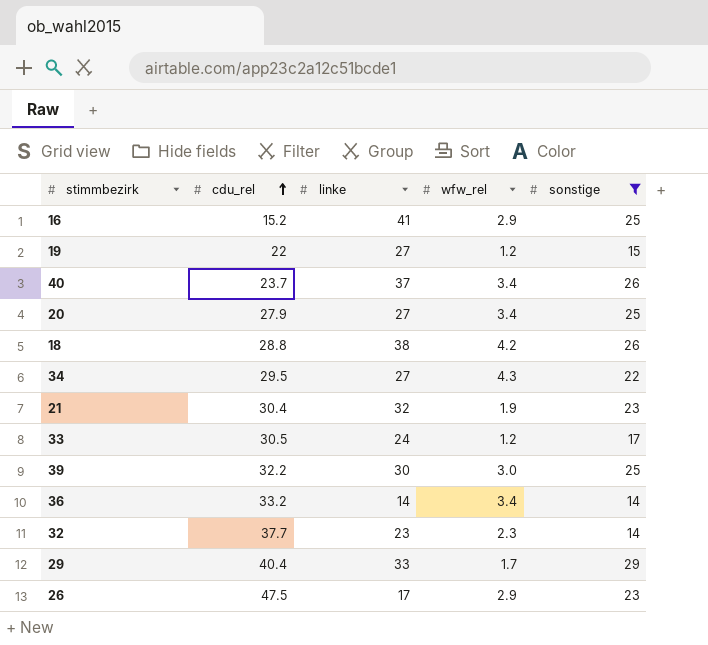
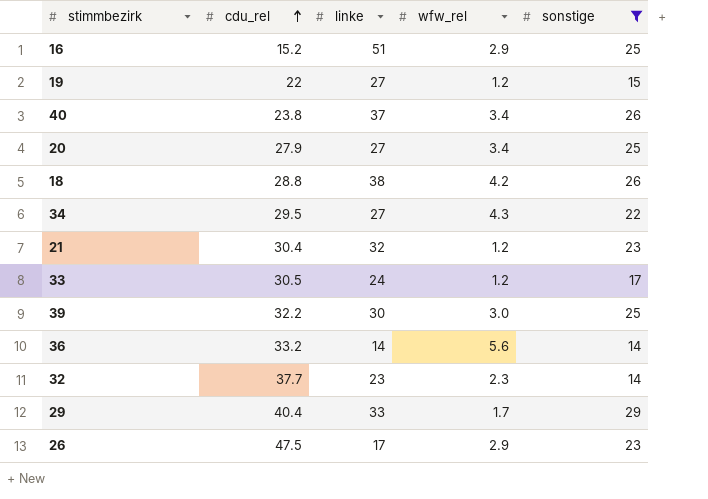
16 | linke: 41 -> 51
40 | cdu_rel: 23.7 -> 23.8
21 | wfw_rel: 1.9 -> 1.2
36 | wfw_rel: 3.4 -> 5.6

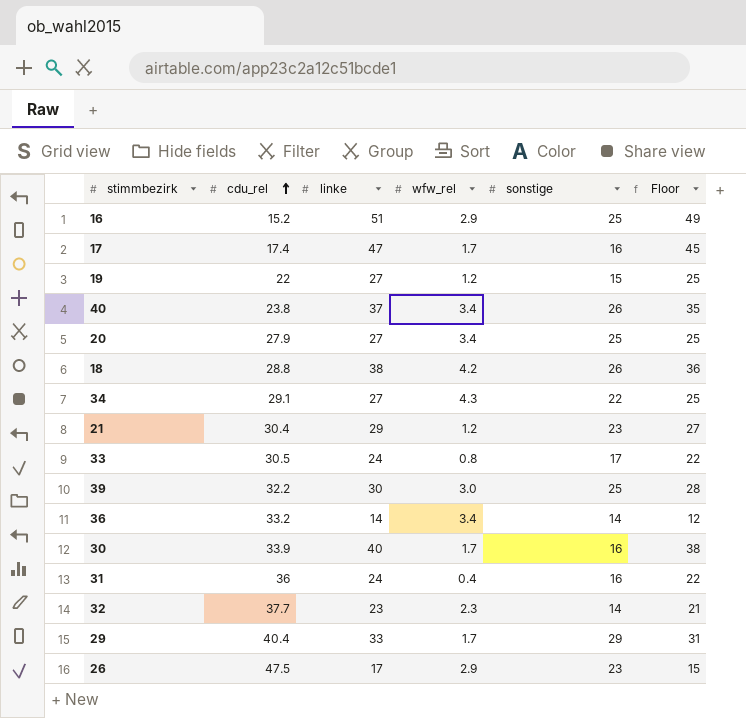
filter: sonstige != 16 -> none
column Floor | formula: none -> [linke] - 2
34 | cdu_rel: 29.5 -> 29.1
21 | linke: 32 -> 29
33 | wfw_rel: 1.2 -> 0.8
36 | wfw_rel: 5.6 -> 3.4

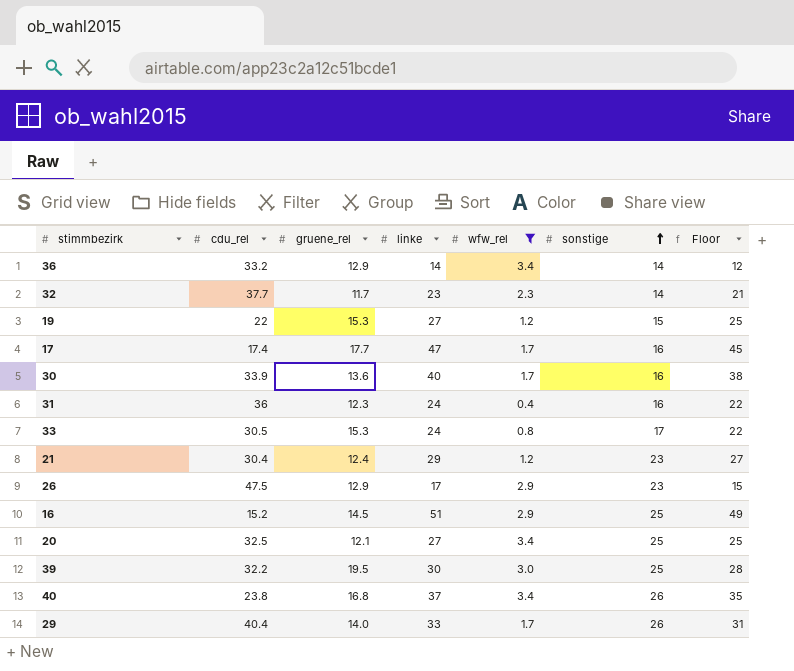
filter: none -> wfw_rel <= 3.4
row order: cdu_rel ascending -> sonstige ascending
column gruene_rel | position: none -> 3
20 | cdu_rel: 27.9 -> 32.5
29 | sonstige: 29 -> 26

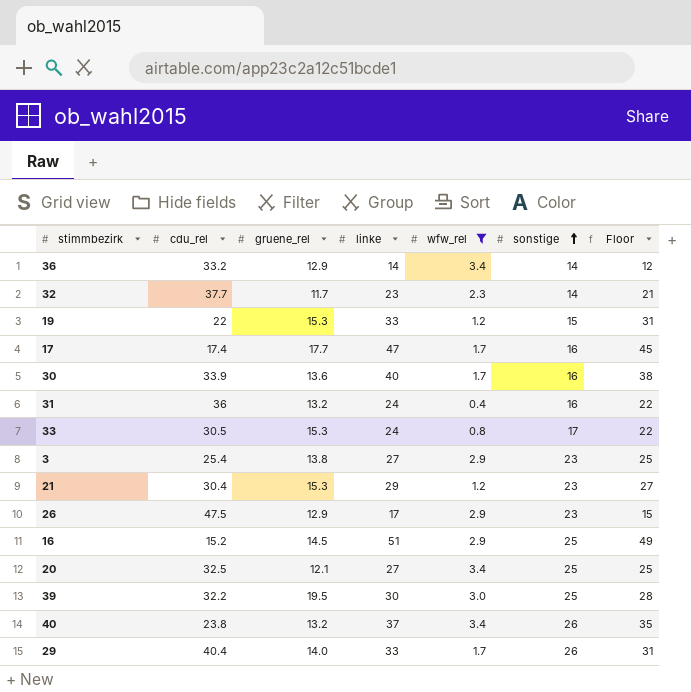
19 | linke: 27 -> 33
19 | Floor: 25 -> 31
31 | gruene_rel: 12.3 -> 13.2
row 3: none -> 25.4 | 13.8 | 27 | 2.9 | 23 | 25
21 | gruene_rel: 12.4 -> 15.3
40 | gruene_rel: 16.8 -> 13.2

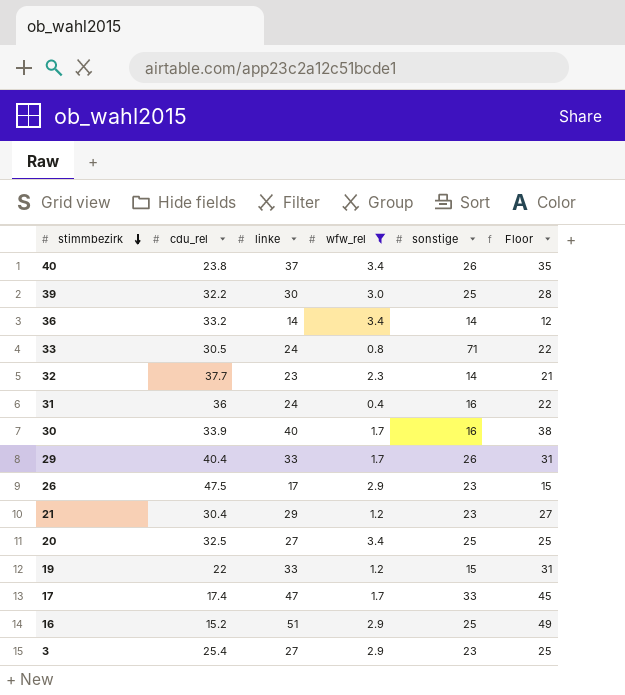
row order: sonstige ascending -> stimmbezirk descending
column gruene_rel | position: 3 -> none
33 | sonstige: 17 -> 71
17 | sonstige: 16 -> 33

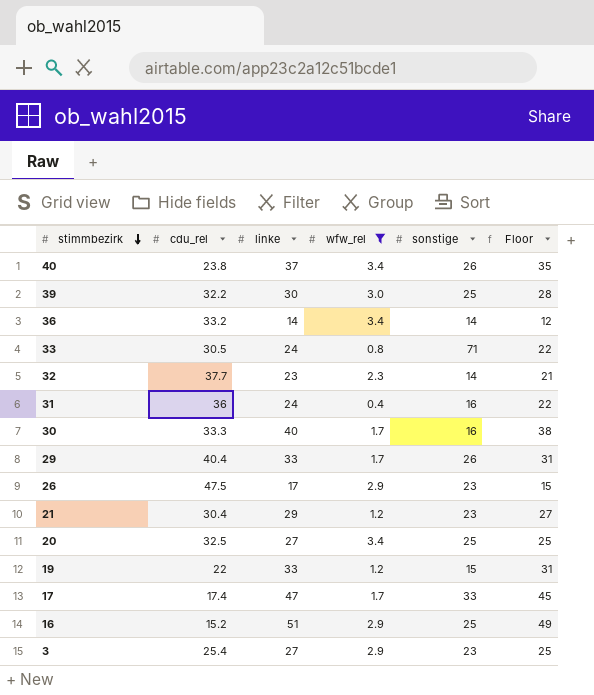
30 | cdu_rel: 33.9 -> 33.3

